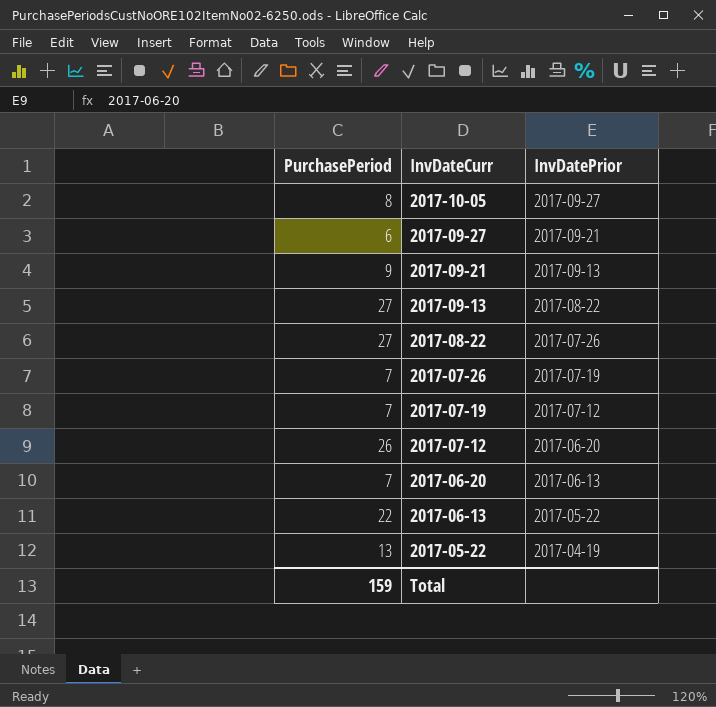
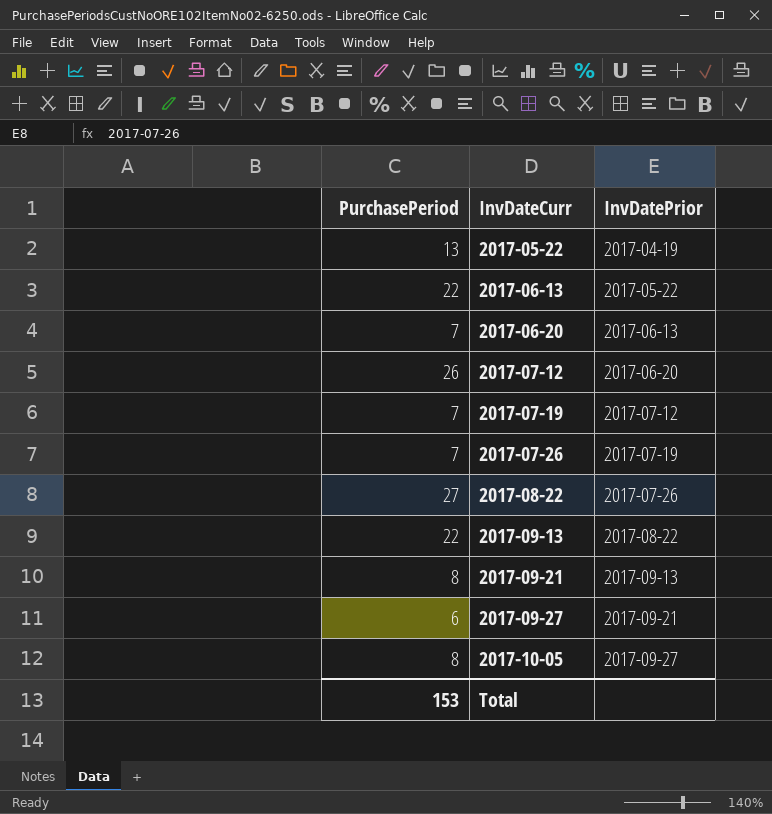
row order: InvDateCurr descending -> InvDateCurr ascending
2017-09-13 | PurchasePeriod: 27 -> 22
2017-09-21 | PurchasePeriod: 9 -> 8
Total | PurchasePeriod: 159 -> 153

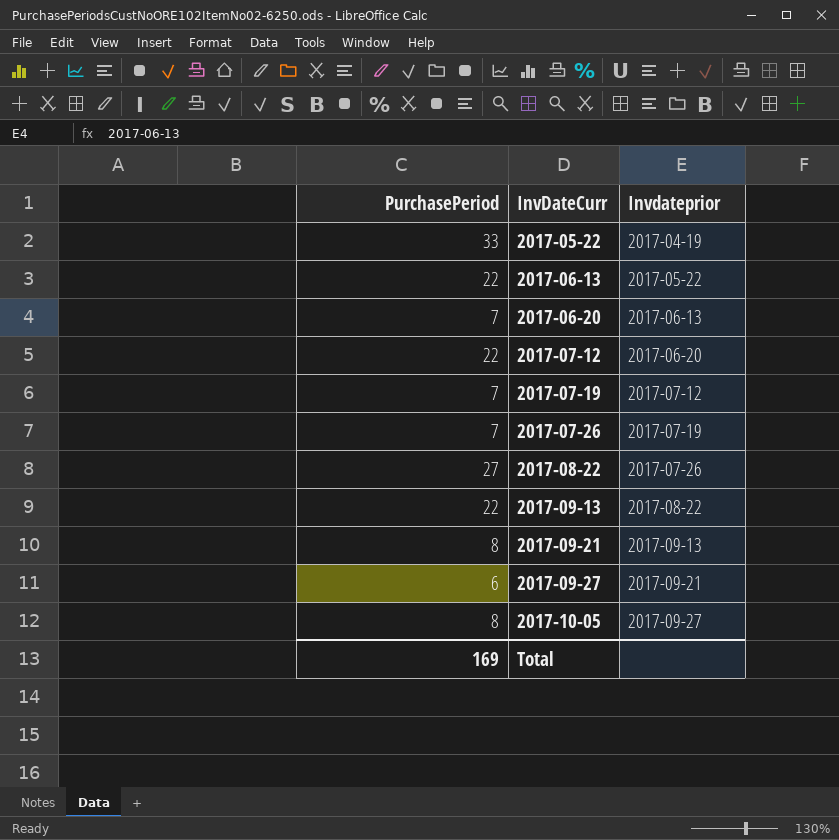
column name: InvDatePrior -> Invdateprior
2017-05-22 | PurchasePeriod: 13 -> 33
2017-07-12 | PurchasePeriod: 26 -> 22
Total | PurchasePeriod: 153 -> 169

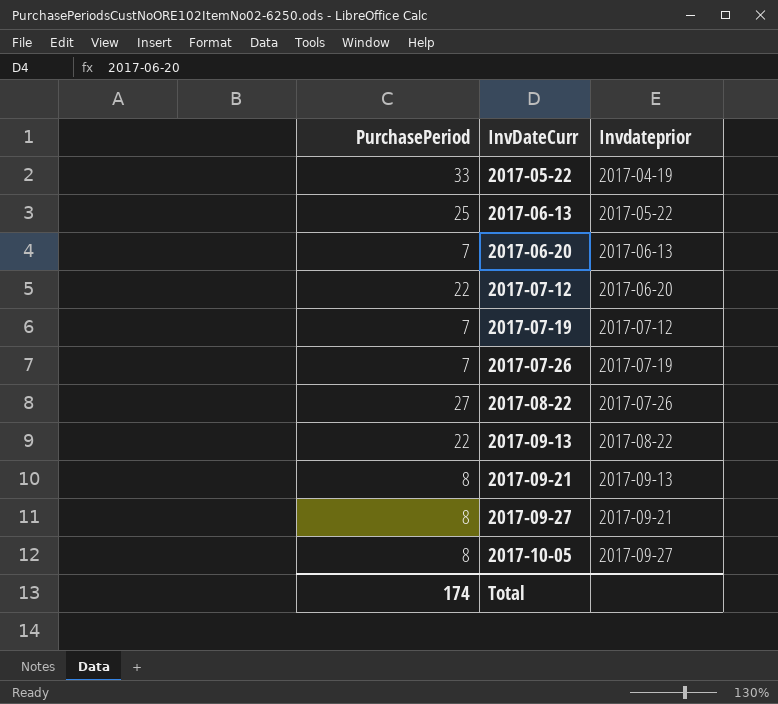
2017-06-13 | PurchasePeriod: 22 -> 25
2017-09-27 | PurchasePeriod: 6 -> 8
Total | PurchasePeriod: 169 -> 174

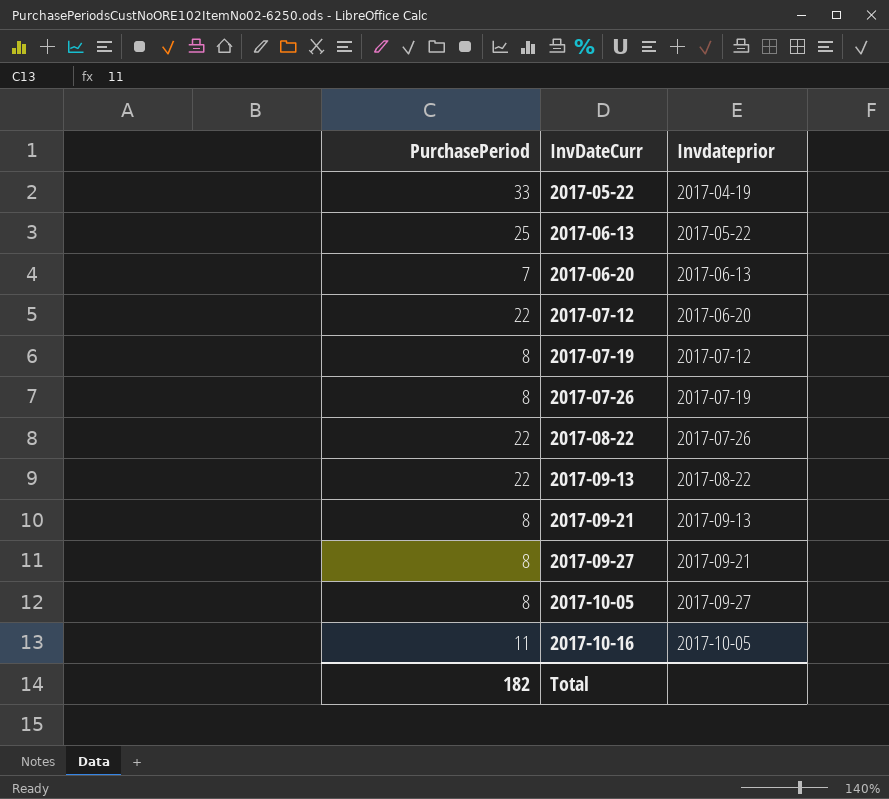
2017-07-19 | PurchasePeriod: 7 -> 8
2017-07-26 | PurchasePeriod: 7 -> 8
2017-08-22 | PurchasePeriod: 27 -> 22
row 2017-10-16: none -> 11 | 2017-10-05
Total | PurchasePeriod: 174 -> 182

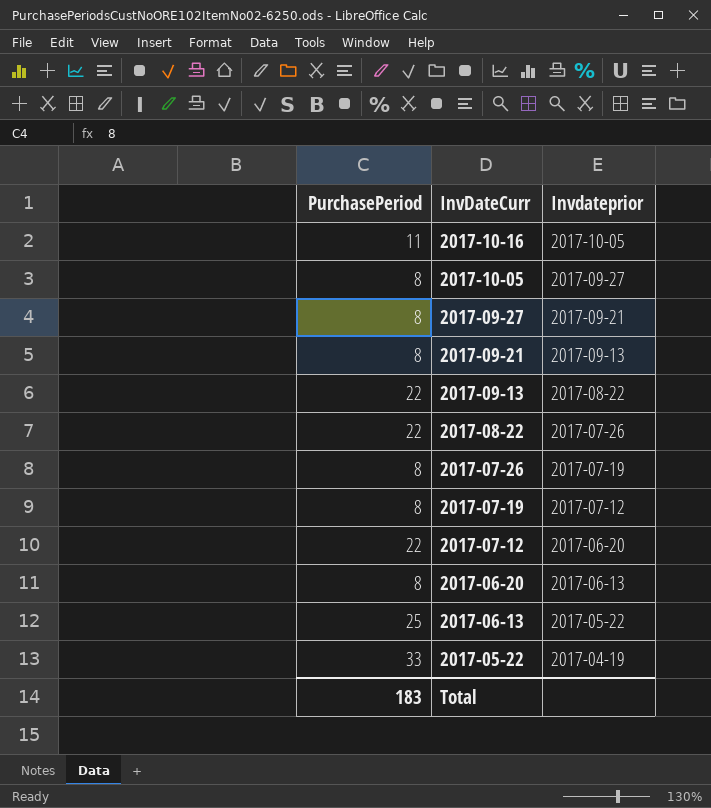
row order: InvDateCurr ascending -> InvDateCurr descending
2017-06-20 | PurchasePeriod: 7 -> 8
Total | PurchasePeriod: 182 -> 183

